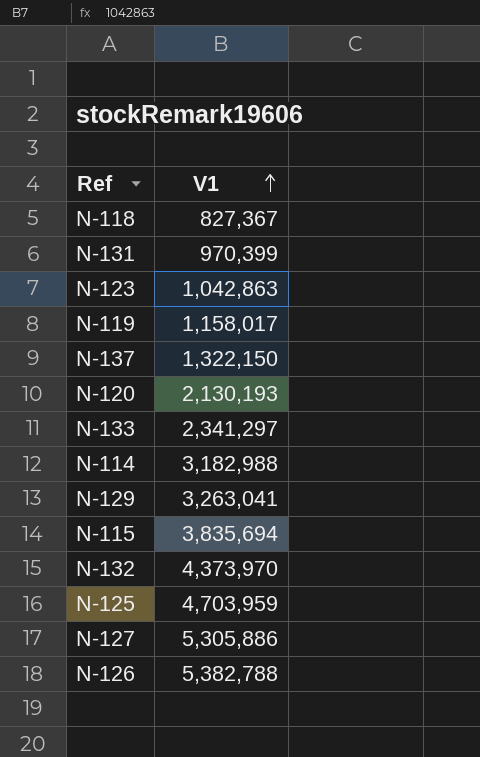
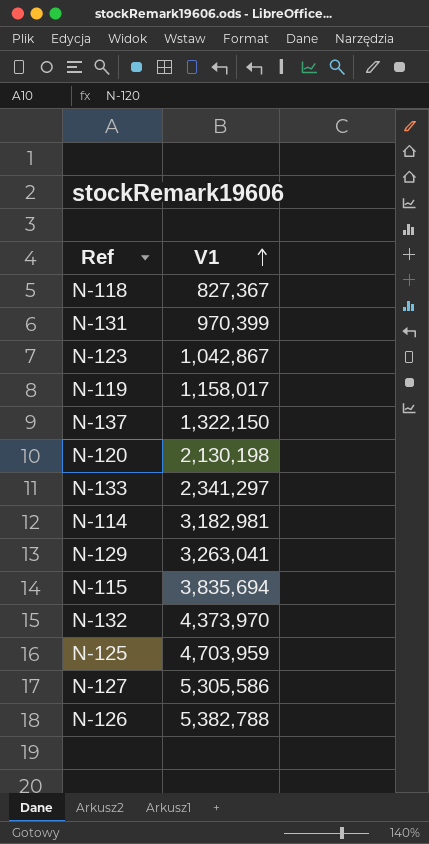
N-123 | V1: 1,042,863 -> 1,042,867
N-120 | V1: 2,130,193 -> 2,130,198
N-114 | V1: 3,182,988 -> 3,182,981
N-127 | V1: 5,305,886 -> 5,305,586

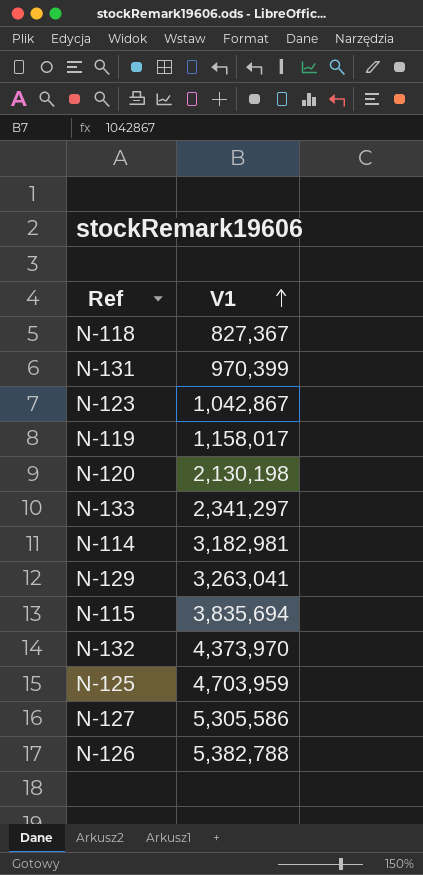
row N-137: 1,322,150 -> none

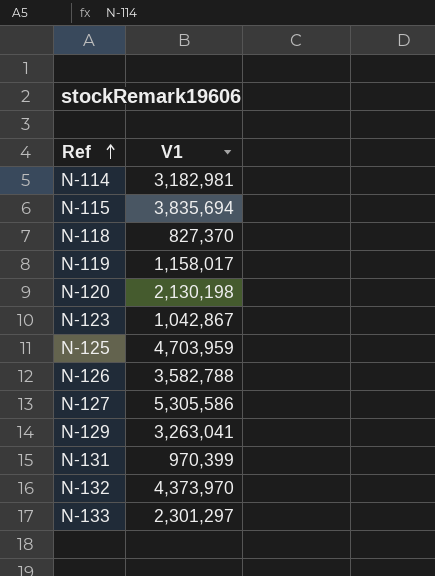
row order: V1 ascending -> Ref ascending
N-118 | V1: 827,367 -> 827,370
N-126 | V1: 5,382,788 -> 3,582,788
N-133 | V1: 2,341,297 -> 2,301,297

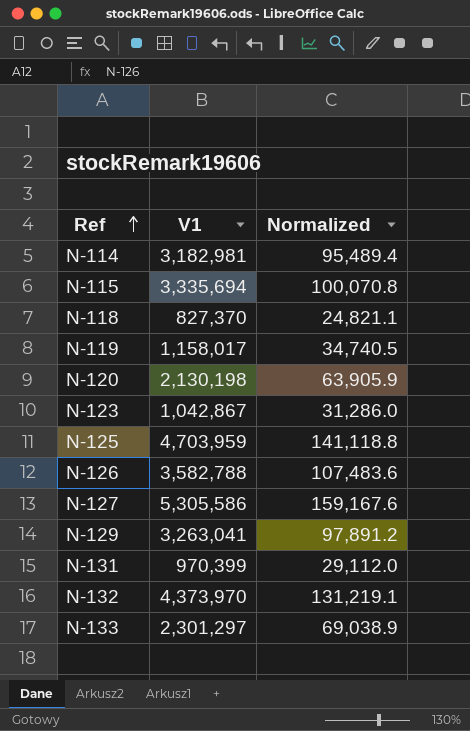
column Normalized | formula: none -> [V1] * 0.03
N-115 | V1: 3,835,694 -> 3,335,694

